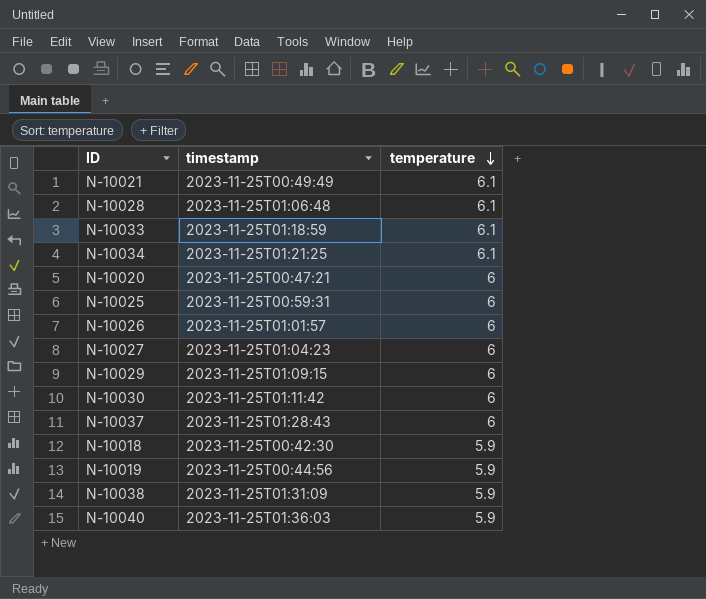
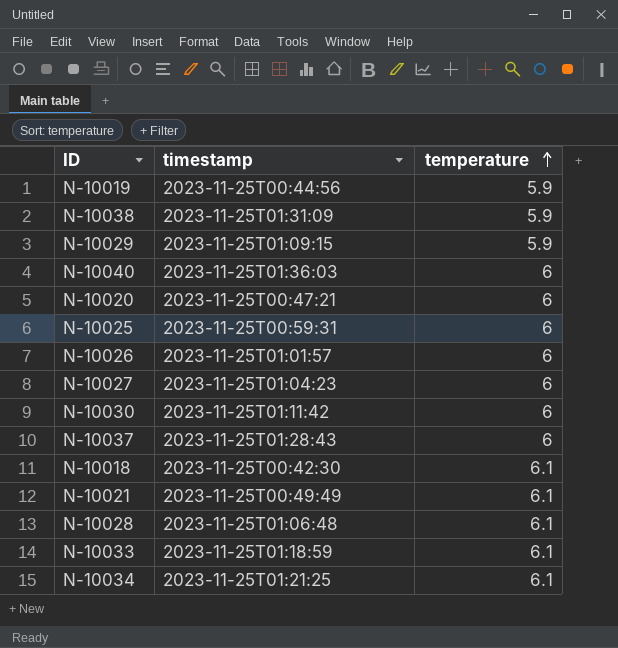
row order: temperature descending -> temperature ascending
N-10029 | temperature: 6 -> 5.9
N-10040 | temperature: 5.9 -> 6
N-10018 | temperature: 5.9 -> 6.1

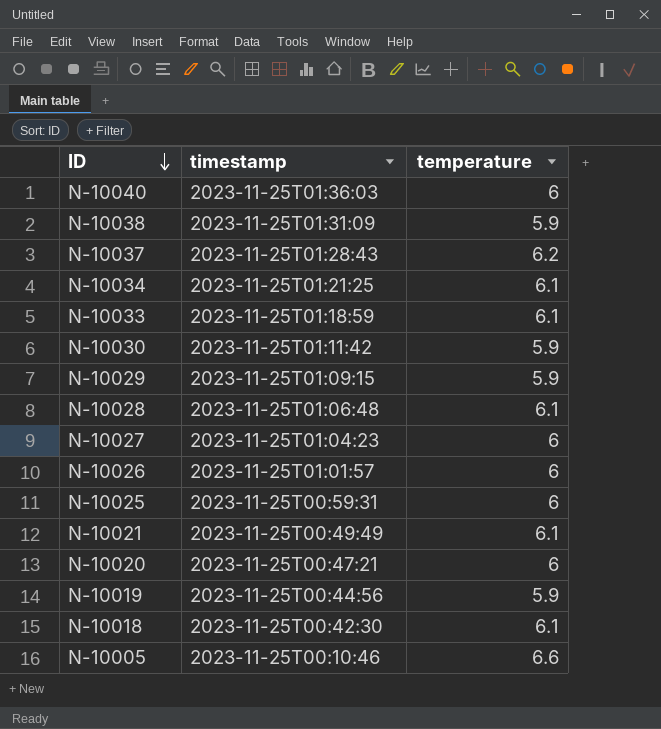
row order: temperature ascending -> ID descending
N-10037 | temperature: 6 -> 6.2
N-10030 | temperature: 6 -> 5.9
row N-10005: none -> 2023-11-25T00:10:46 | 6.6

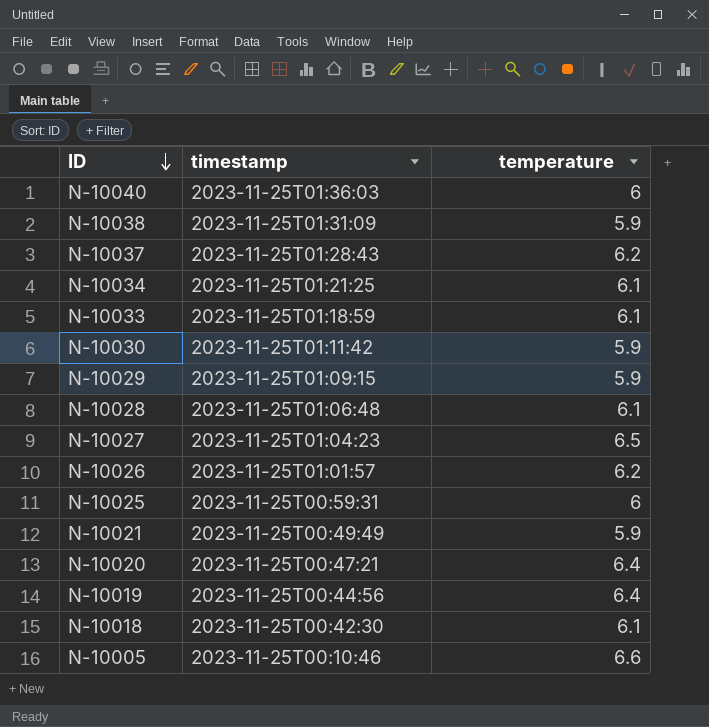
N-10027 | temperature: 6 -> 6.5
N-10026 | temperature: 6 -> 6.2
N-10021 | temperature: 6.1 -> 5.9
N-10020 | temperature: 6 -> 6.4
N-10019 | temperature: 5.9 -> 6.4

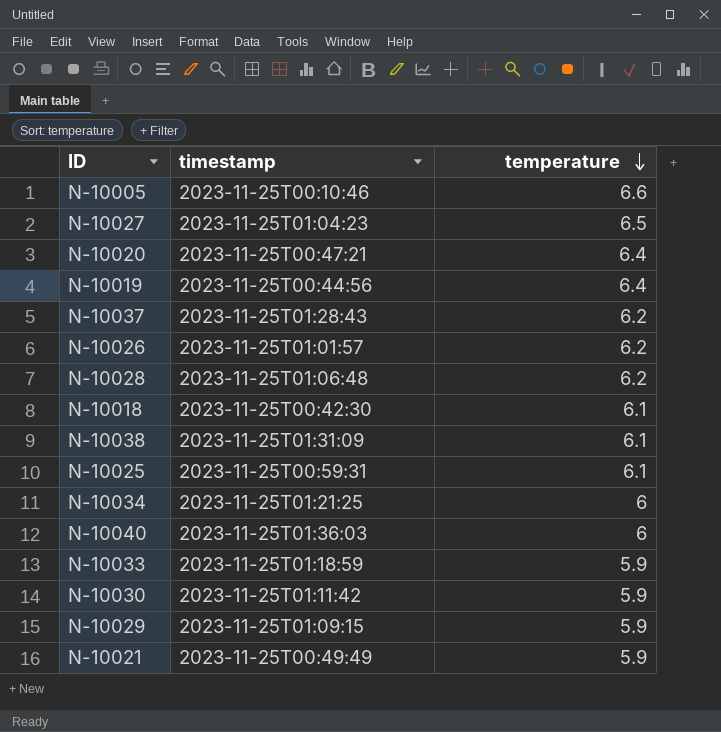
row order: ID descending -> temperature descending
N-10028 | temperature: 6.1 -> 6.2
N-10038 | temperature: 5.9 -> 6.1
N-10025 | temperature: 6 -> 6.1
N-10034 | temperature: 6.1 -> 6
N-10033 | temperature: 6.1 -> 5.9

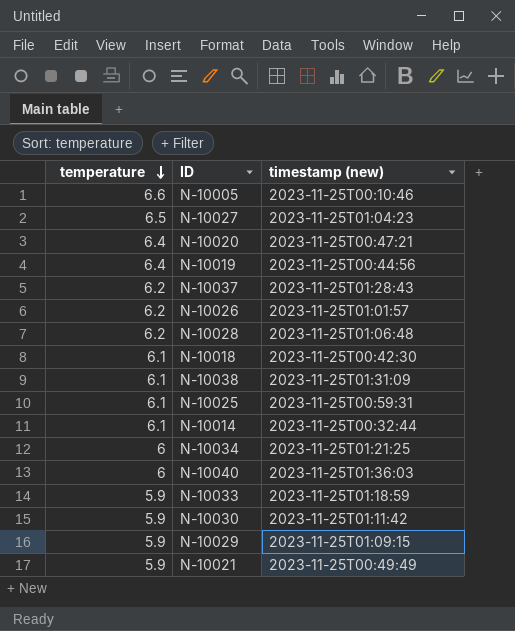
column temperature | position: 3 -> 1
column name: timestamp -> timestamp (new)
row N-10014: none -> 6.1 | 2023-11-25T00:32:44

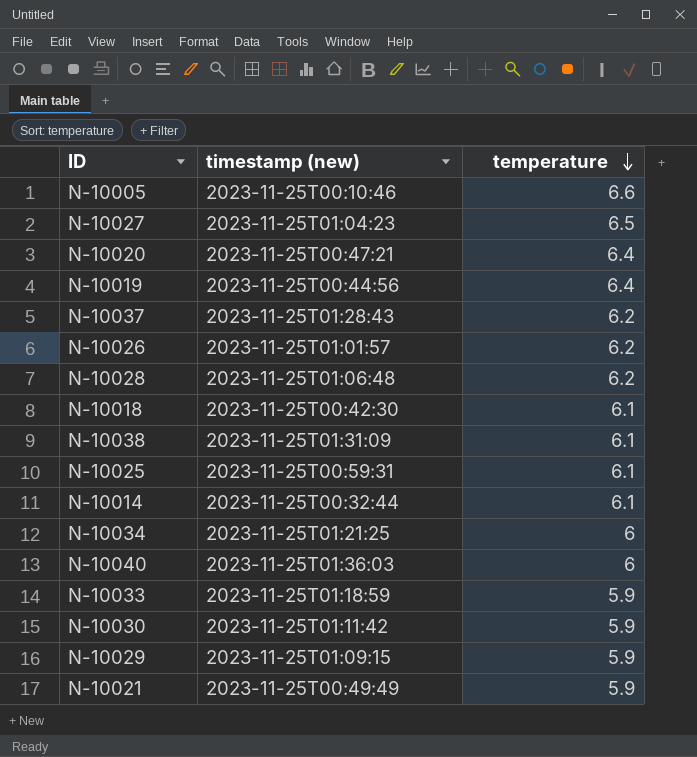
column temperature | position: 1 -> 3

